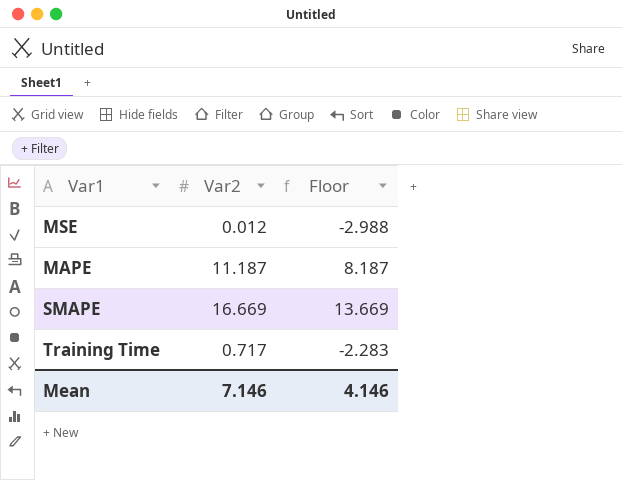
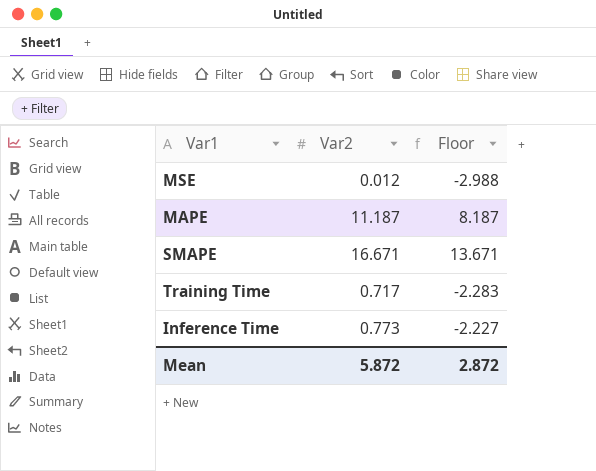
SMAPE | Var2: 16.669 -> 16.671
SMAPE | Floor: 13.669 -> 13.671
row Inference Time: none -> 0.773 | -2.227
Mean | Var2: 7.146 -> 5.872
Mean | Floor: 4.146 -> 2.872

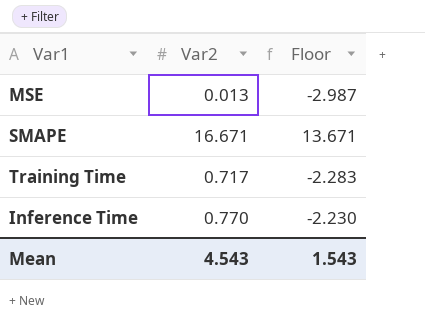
row MAPE: 11.187 | 8.187 -> none
MSE | Var2: 0.012 -> 0.013
MSE | Floor: -2.988 -> -2.987
Inference Time | Var2: 0.773 -> 0.770
Inference Time | Floor: -2.227 -> -2.230
Mean | Var2: 5.872 -> 4.543
Mean | Floor: 2.872 -> 1.543

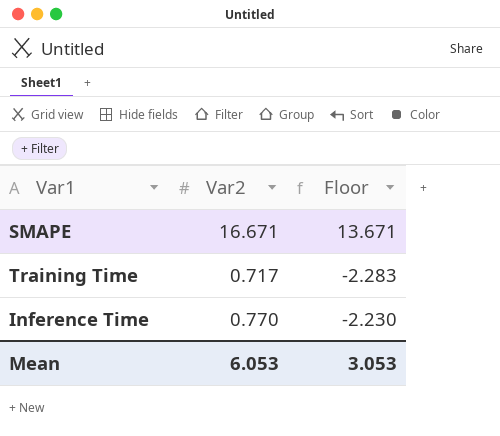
row MSE: 0.013 | -2.987 -> none
Mean | Var2: 4.543 -> 6.053
Mean | Floor: 1.543 -> 3.053

